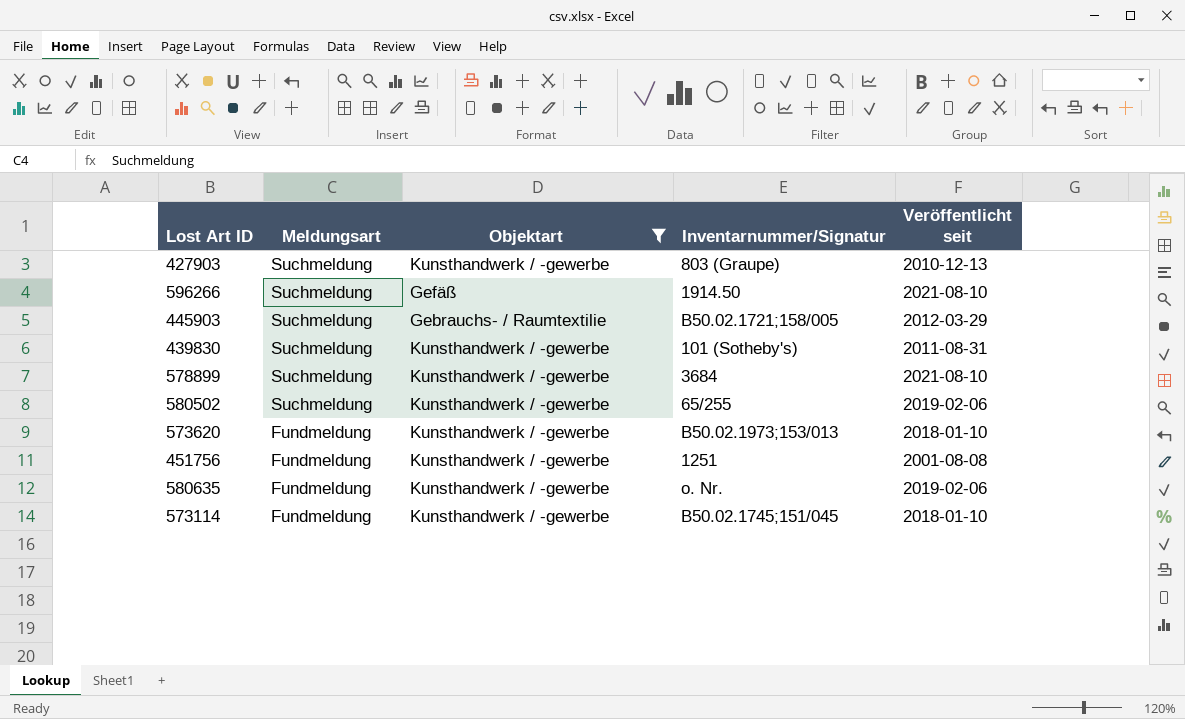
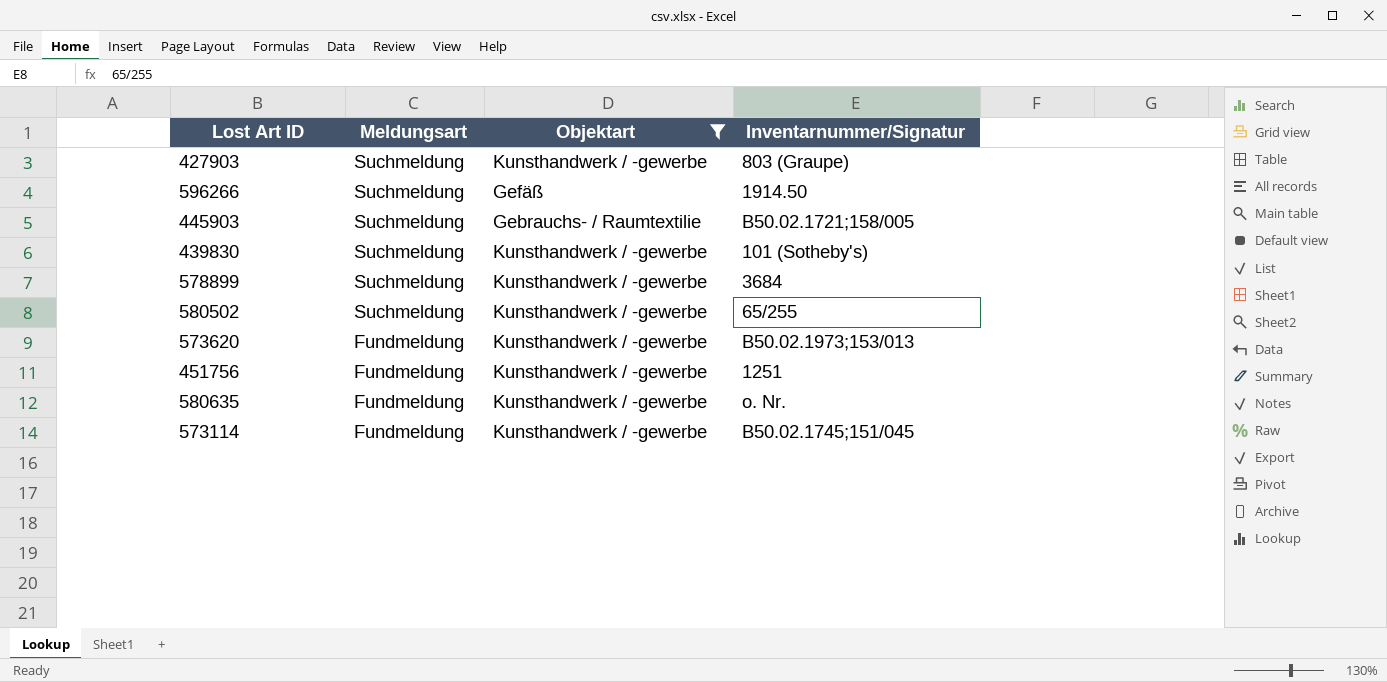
column Veröffentlicht seit | position: 5 -> none

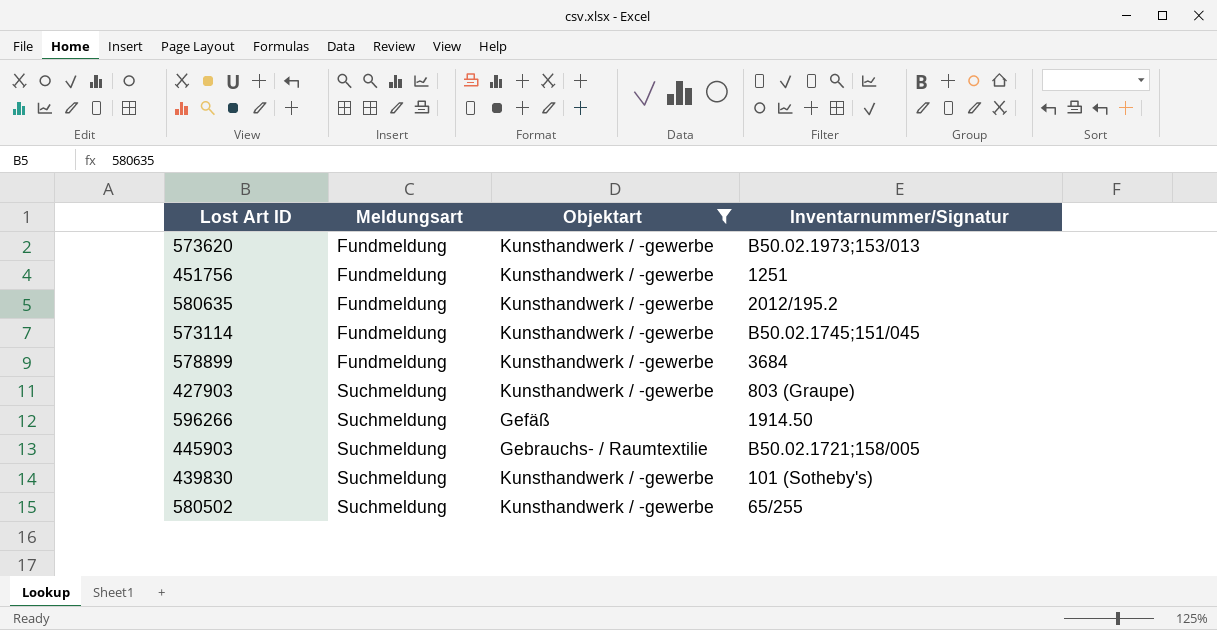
row order: Meldungsart descending -> Meldungsart ascending
580635 | Inventarnummer/Signatur: o. Nr. -> 2012/195.2
578899 | Meldungsart: Suchmeldung -> Fundmeldung

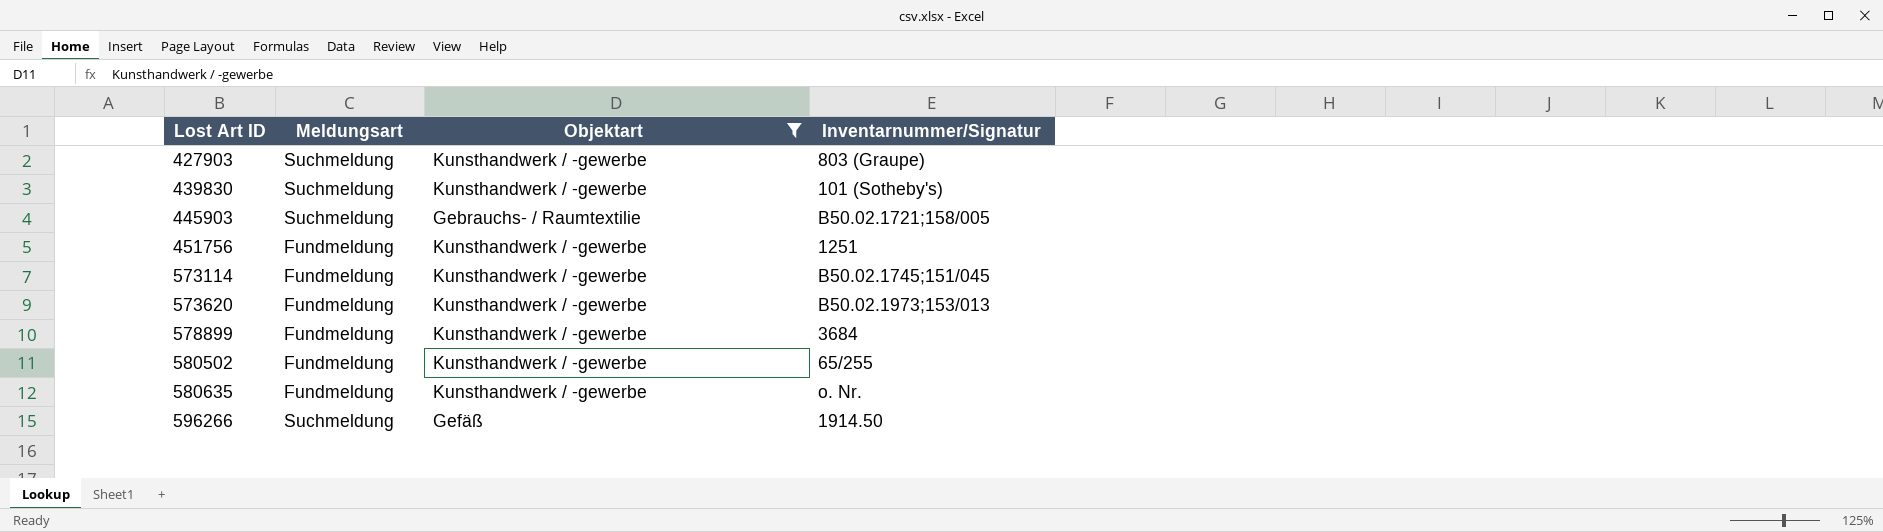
row order: Meldungsart ascending -> Lost Art ID ascending
580502 | Meldungsart: Suchmeldung -> Fundmeldung
580635 | Inventarnummer/Signatur: 2012/195.2 -> o. Nr.

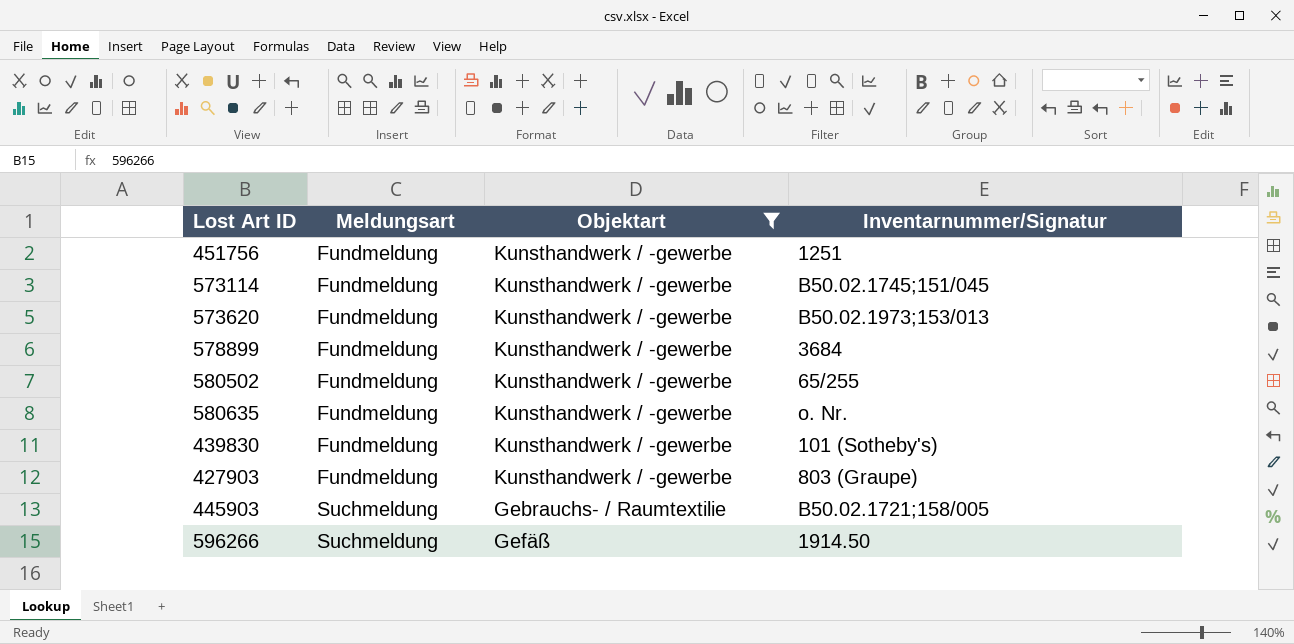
row order: Lost Art ID ascending -> Meldungsart ascending
439830 | Meldungsart: Suchmeldung -> Fundmeldung
427903 | Meldungsart: Suchmeldung -> Fundmeldung

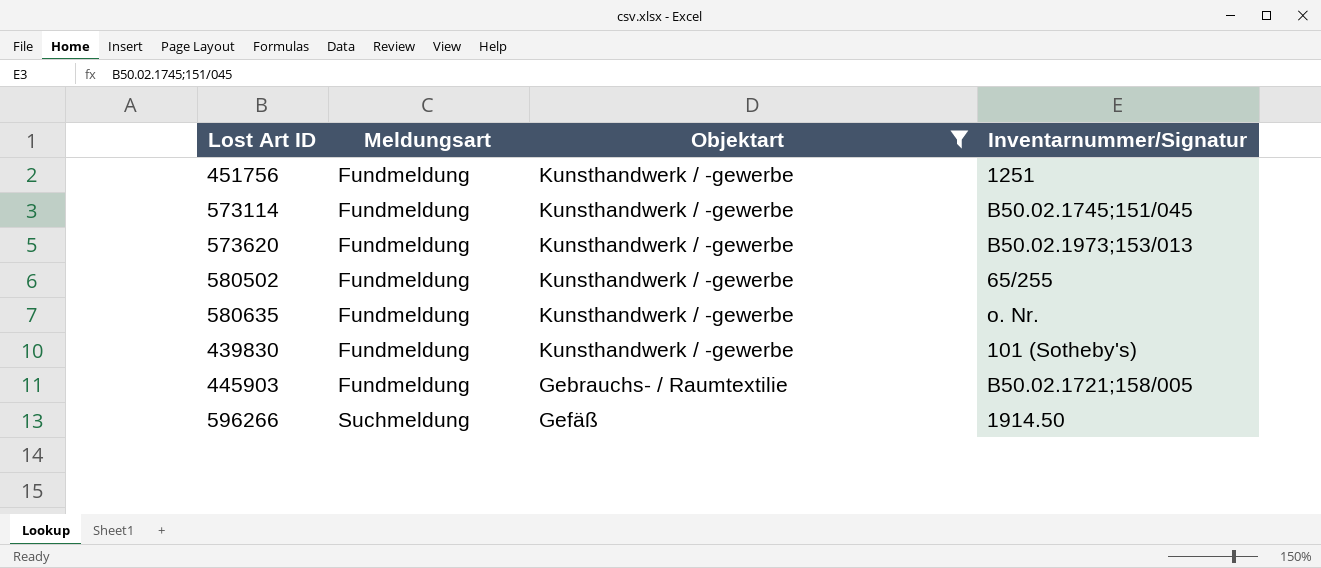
row 578899: Fundmeldung | Kunsthandwerk / -gewerbe | 3684 -> none
row 427903: Fundmeldung | Kunsthandwerk / -gewerbe | 803 (Graupe) -> none
445903 | Meldungsart: Suchmeldung -> Fundmeldung

